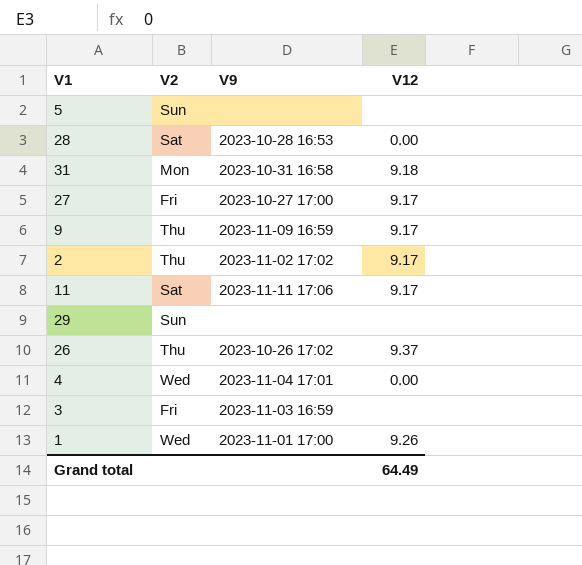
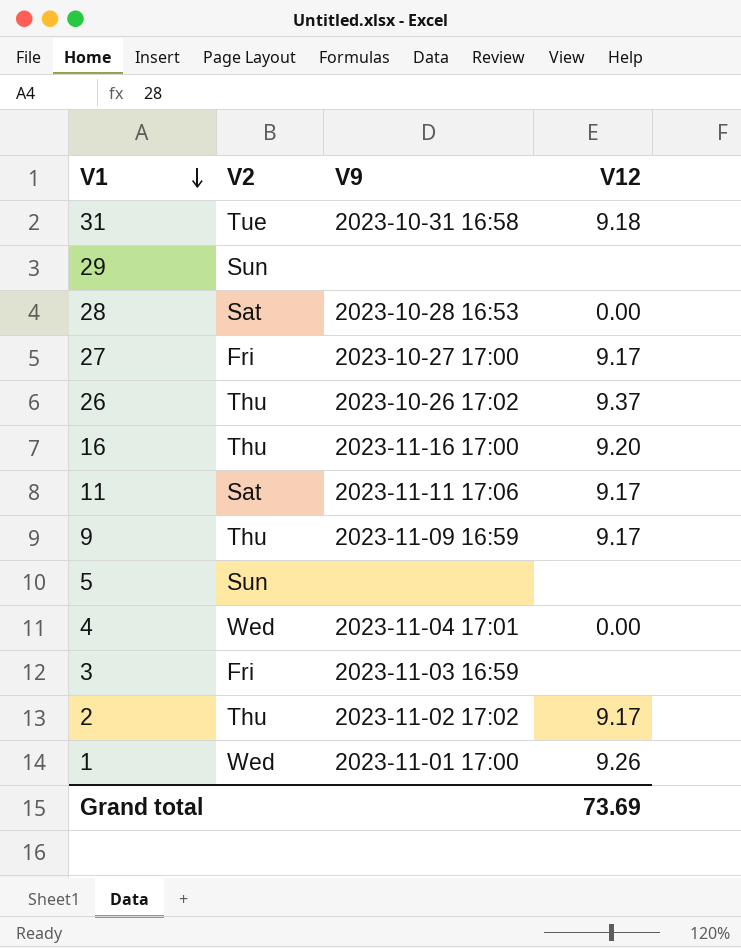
row order: none -> V1 descending
31 | V2: Mon -> Tue
row 16: none -> Thu | 2023-11-16 17:00 | 9.20
Grand total | V12: 64.49 -> 73.69

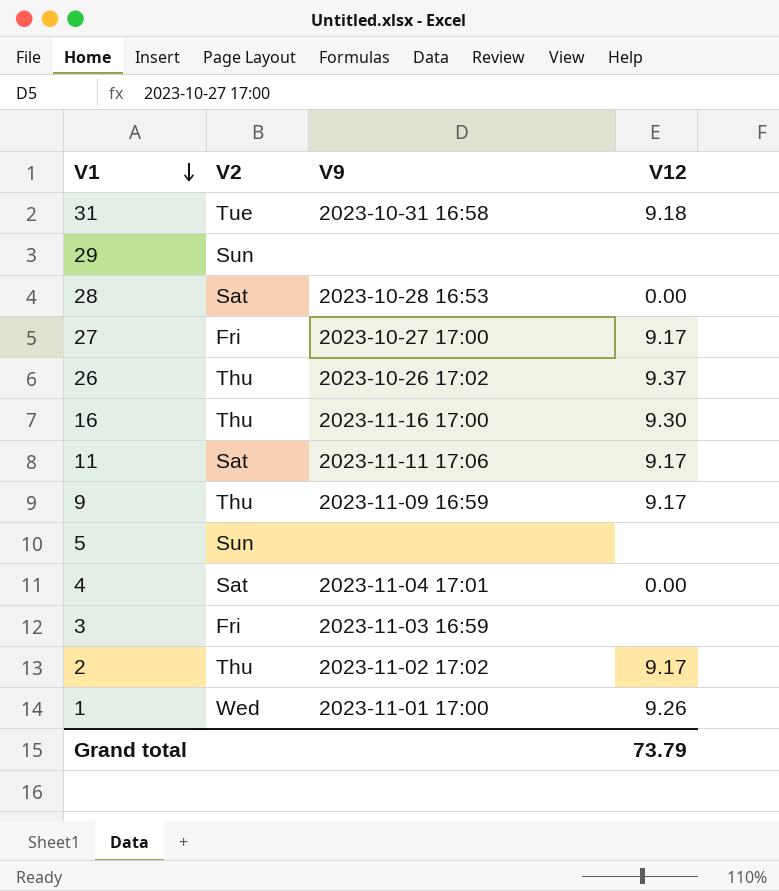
16 | V12: 9.20 -> 9.30
4 | V2: Wed -> Sat
Grand total | V12: 73.69 -> 73.79

